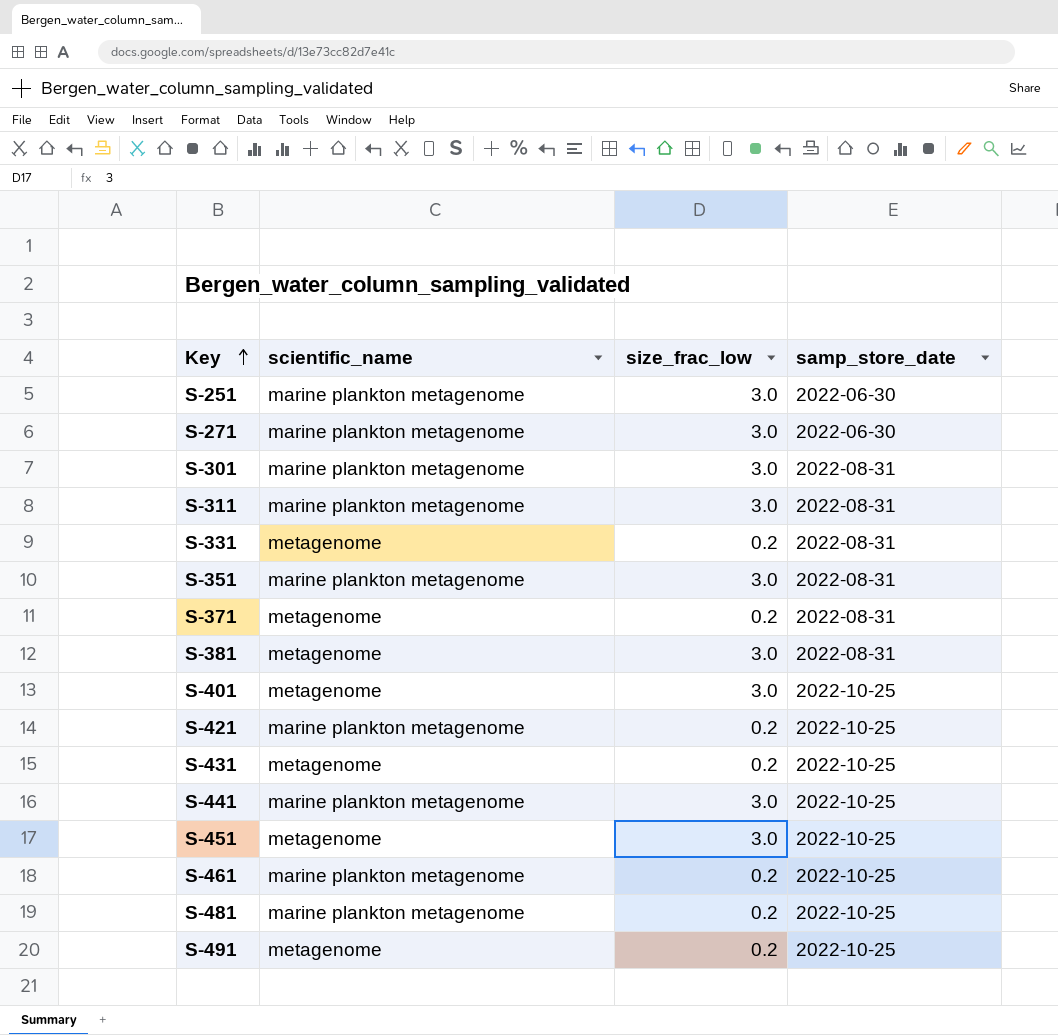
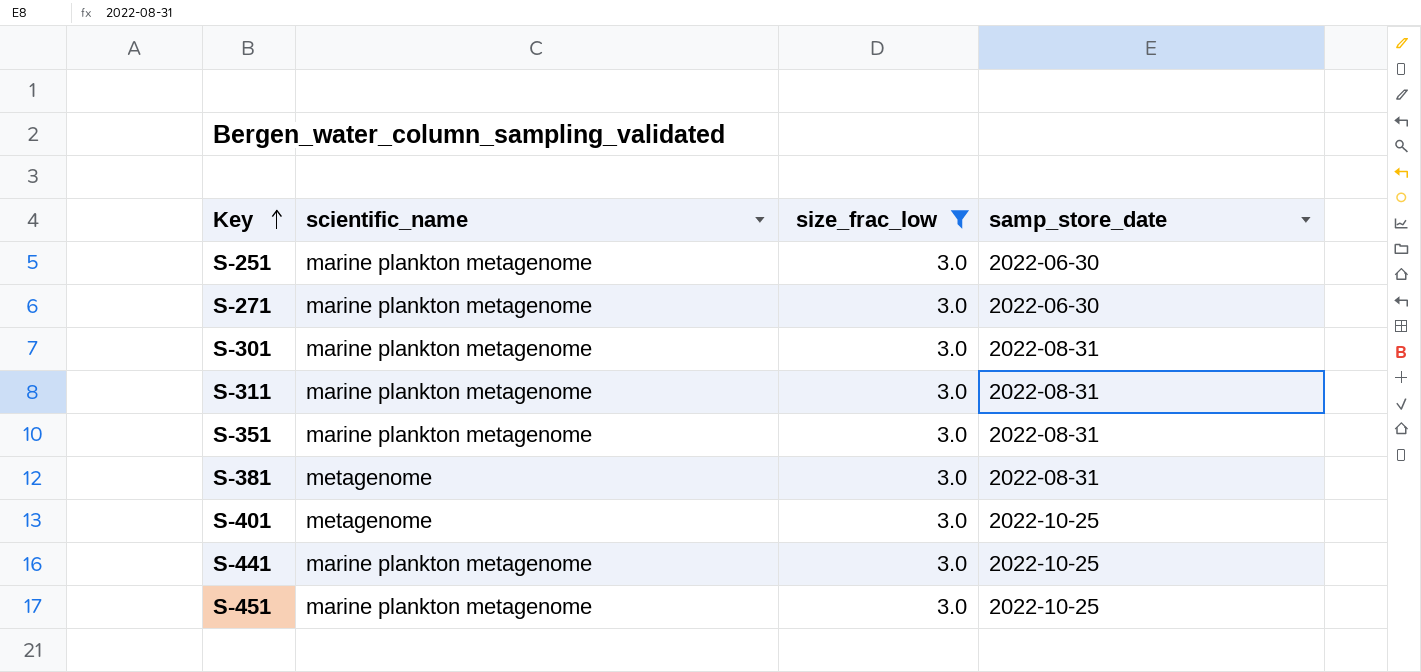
filter: none -> size_frac_low = 3.0
S-451 | scientific_name: metagenome -> marine plankton metagenome

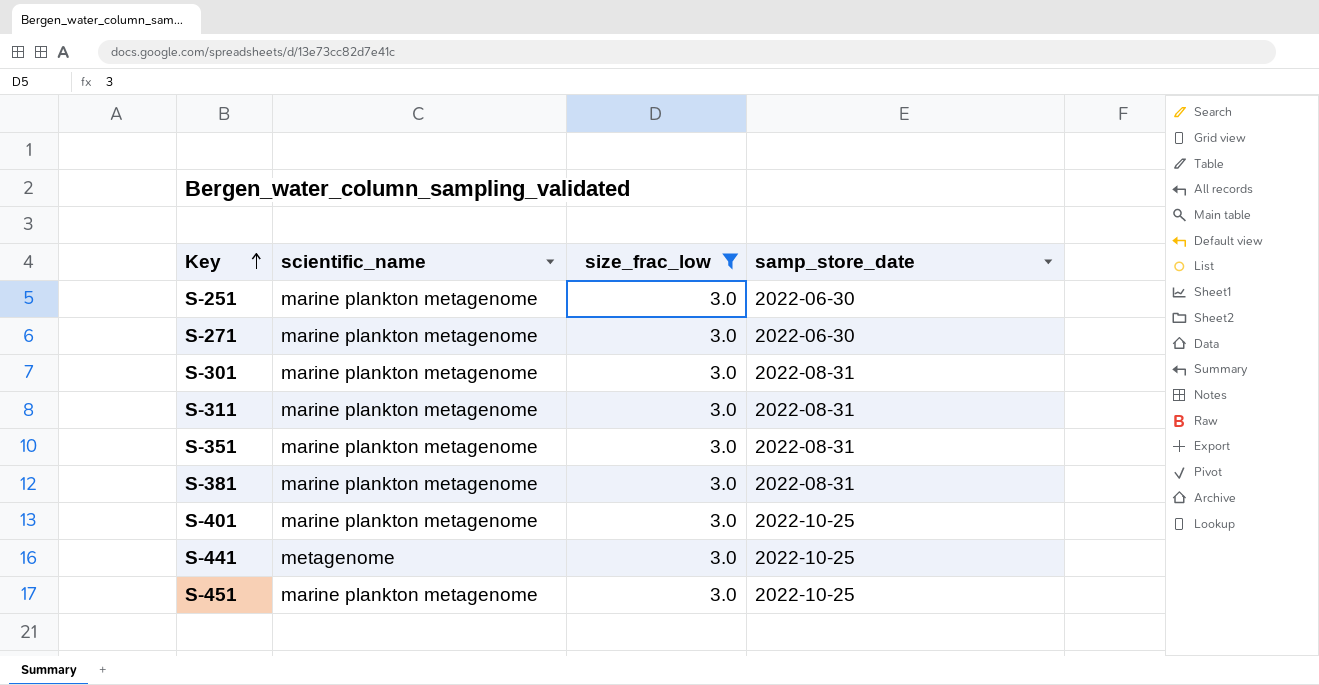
S-381 | scientific_name: metagenome -> marine plankton metagenome
S-401 | scientific_name: metagenome -> marine plankton metagenome
S-441 | scientific_name: marine plankton metagenome -> metagenome

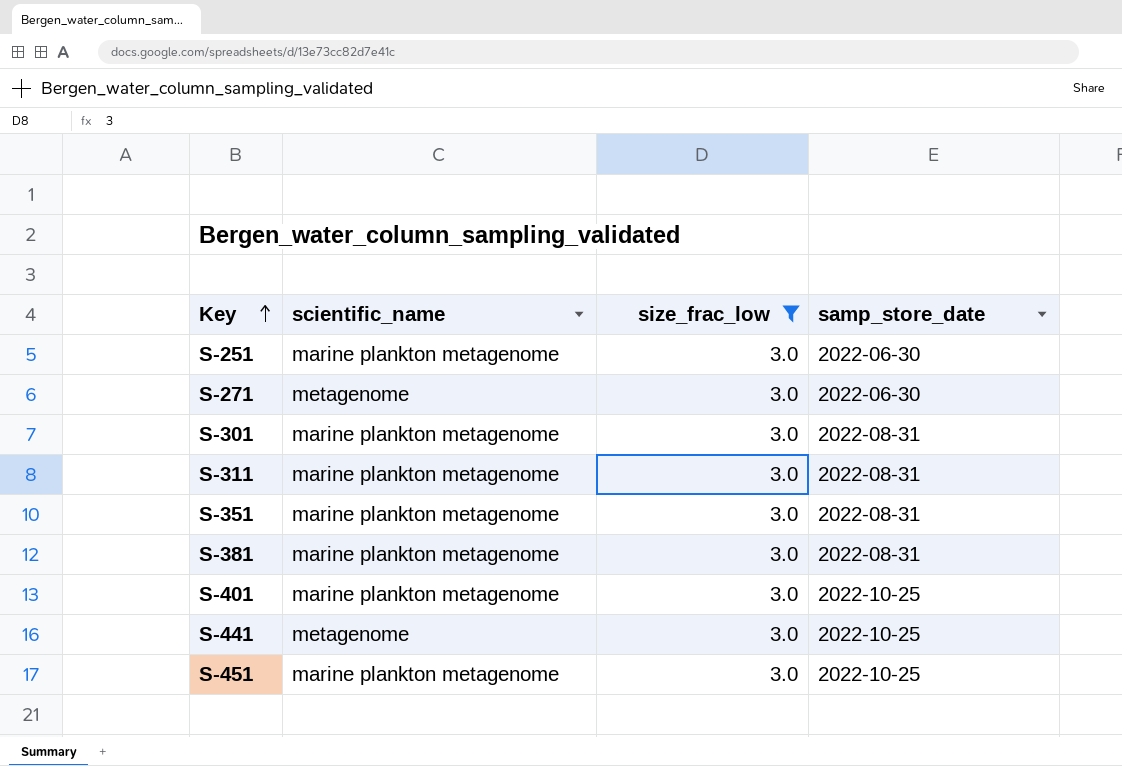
S-271 | scientific_name: marine plankton metagenome -> metagenome

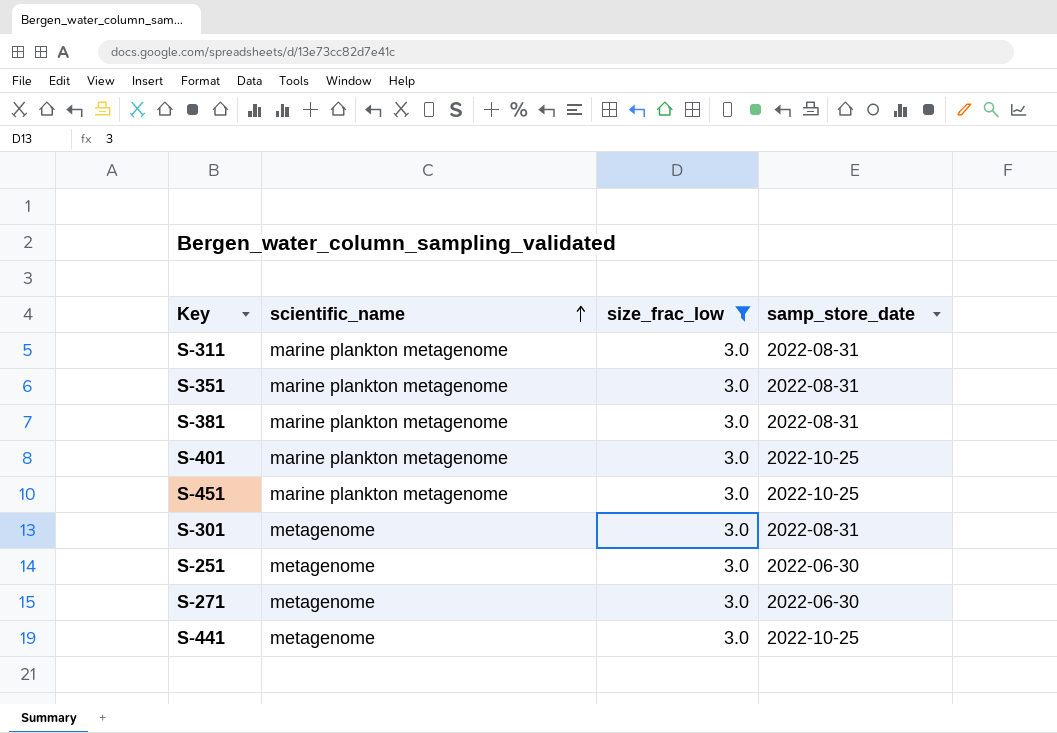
row order: Key ascending -> scientific_name ascending
S-301 | scientific_name: marine plankton metagenome -> metagenome
S-251 | scientific_name: marine plankton metagenome -> metagenome

